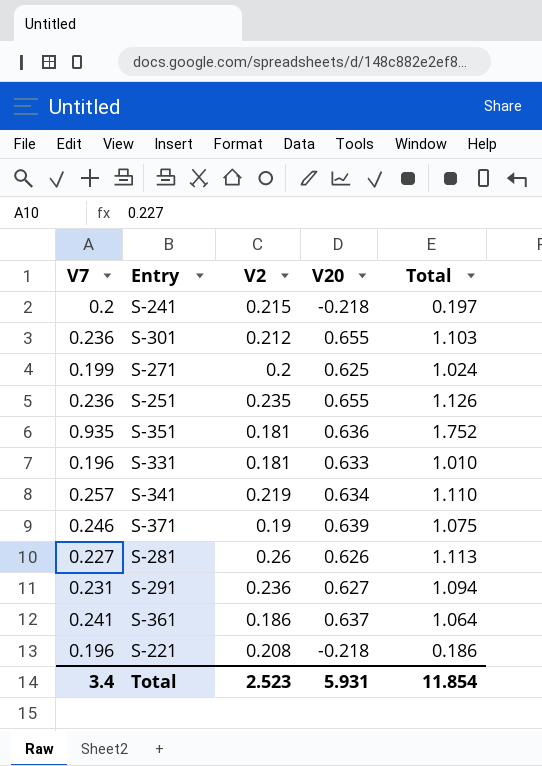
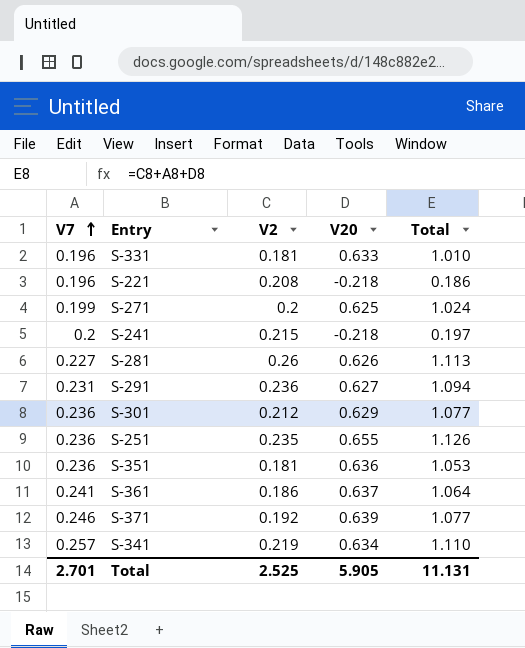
row order: none -> V7 ascending
S-301 | V20: 0.655 -> 0.629
S-301 | Total: 1.103 -> 1.077
S-351 | V7: 0.935 -> 0.236
S-351 | Total: 1.752 -> 1.053
S-371 | V2: 0.19 -> 0.192
S-371 | Total: 1.075 -> 1.077
Total | V7: 3.4 -> 2.701
Total | V2: 2.523 -> 2.525
Total | V20: 5.931 -> 5.905
Total | Total: 11.854 -> 11.131

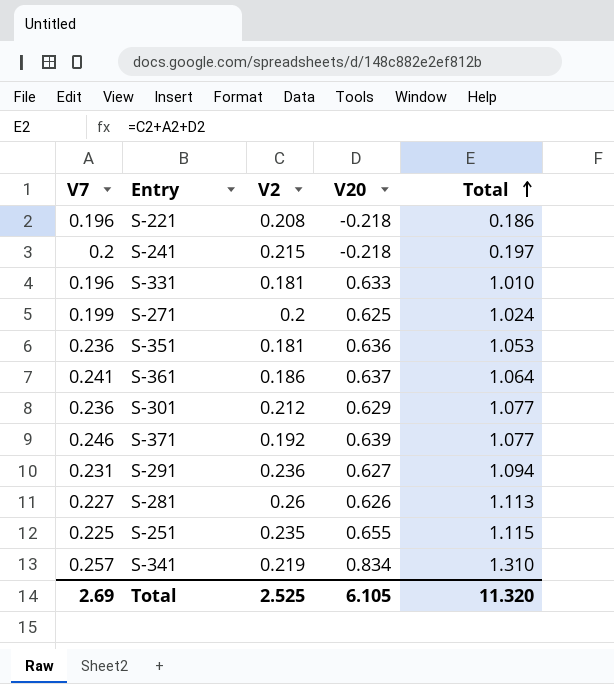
row order: V7 ascending -> Total ascending
S-251 | V7: 0.236 -> 0.225
S-251 | Total: 1.126 -> 1.115
S-341 | V20: 0.634 -> 0.834
S-341 | Total: 1.110 -> 1.310
Total | V7: 2.701 -> 2.69
Total | V20: 5.905 -> 6.105
Total | Total: 11.131 -> 11.320

